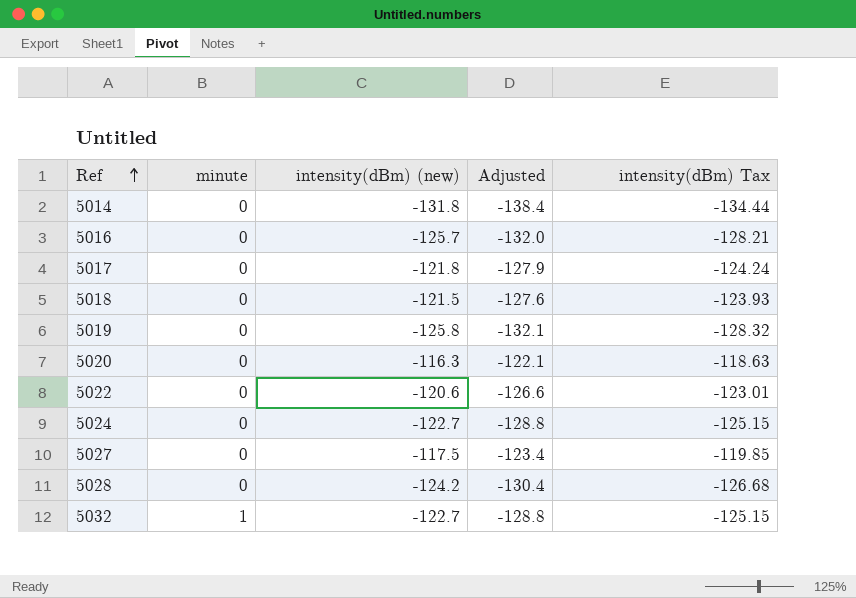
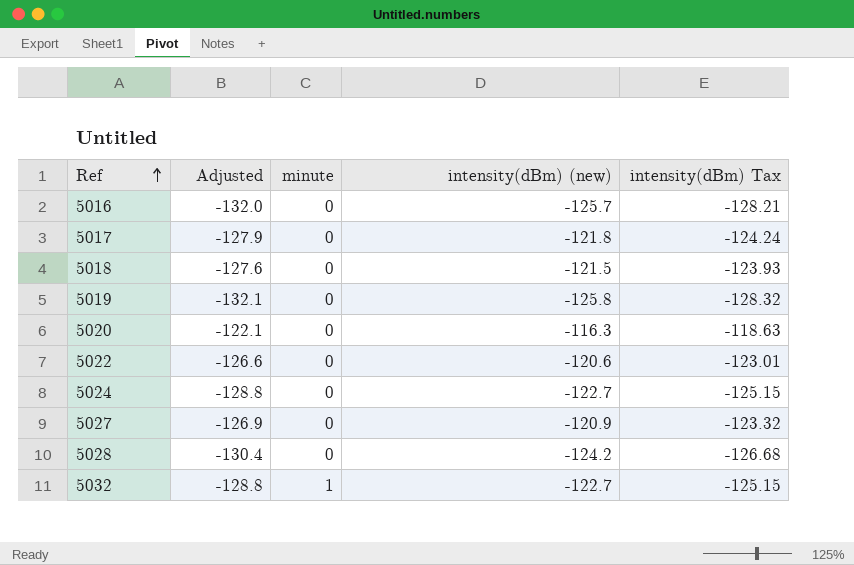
column Adjusted | position: 4 -> 2
row 5014: 0 | -131.8 | -138.4 | -134.44 -> none
5027 | Adjusted: -123.4 -> -126.9
5027 | intensity(dBm) (new): -117.5 -> -120.9
5027 | intensity(dBm) Tax: -119.85 -> -123.32

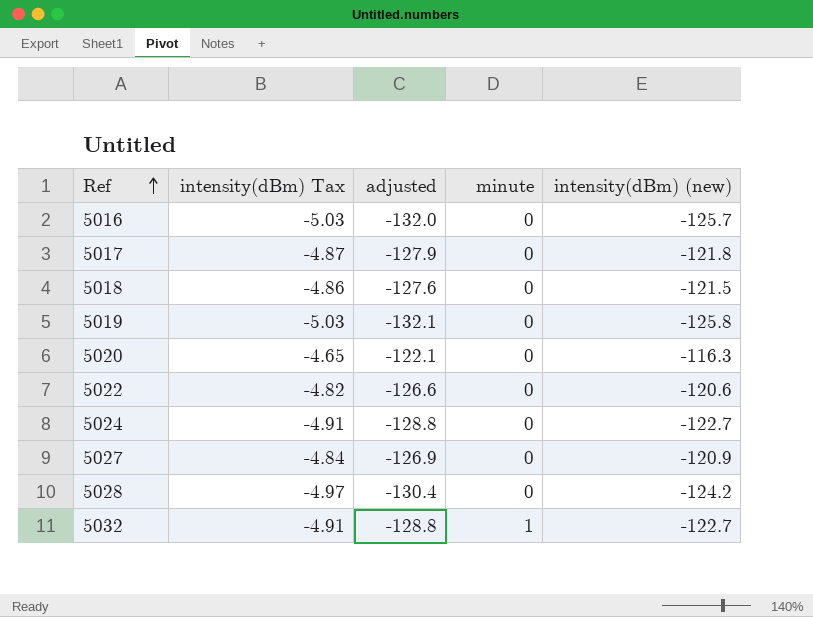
column intensity(dBm) Tax | formula: [intensity(dBm) (new)] * 1.02 -> [intensity(dBm) (new)] * 0.04
column intensity(dBm) Tax | position: 5 -> 2
column name: Adjusted -> adjusted

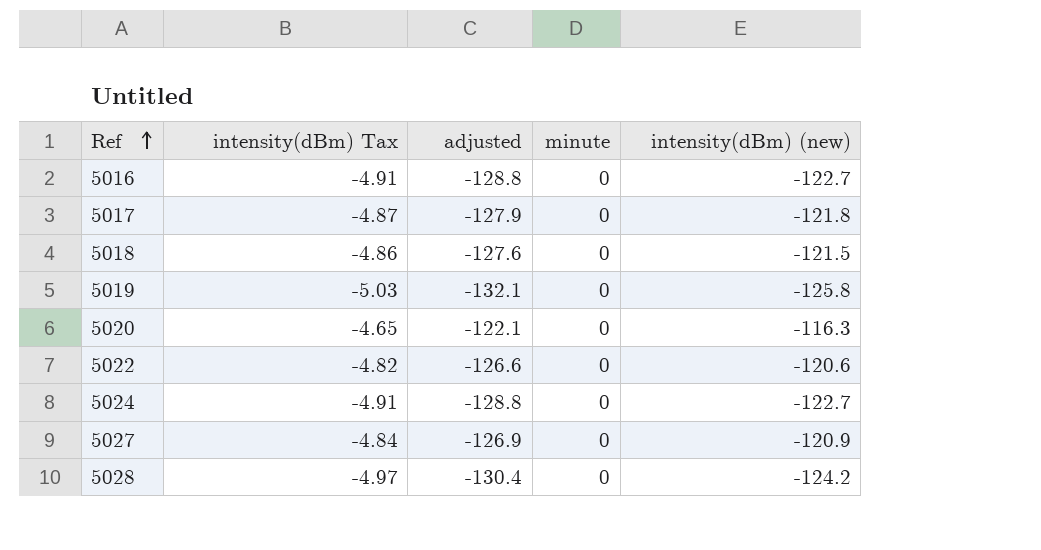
row 5032: -4.91 | -128.8 | 1 | -122.7 -> none
5016 | intensity(dBm) Tax: -5.03 -> -4.91
5016 | adjusted: -132.0 -> -128.8
5016 | intensity(dBm) (new): -125.7 -> -122.7

